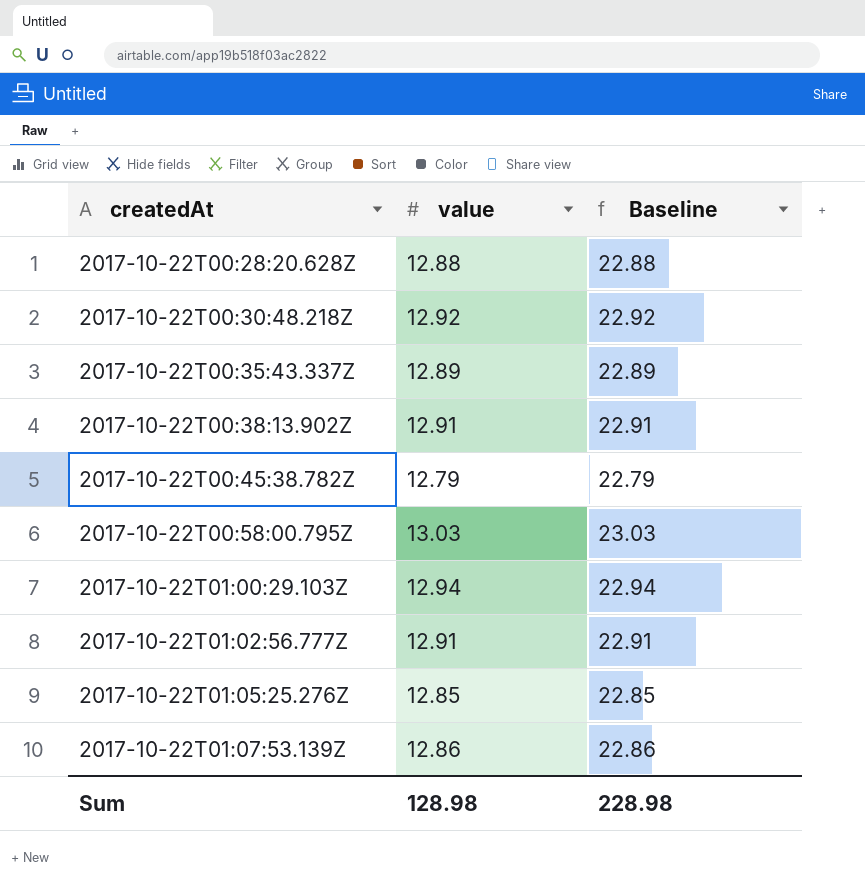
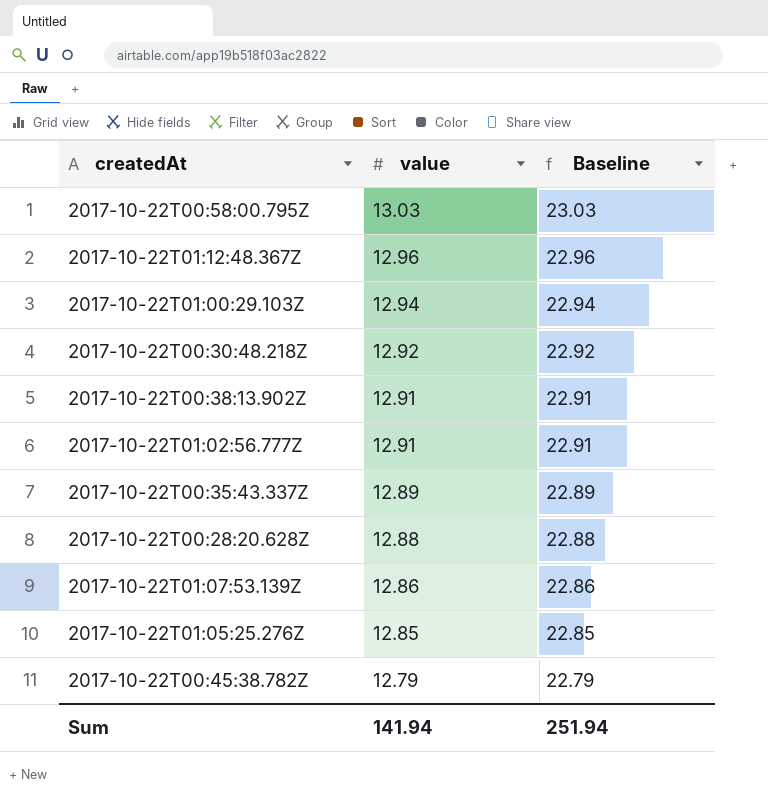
row order: createdAt ascending -> value descending
row 2017-10-22T01:12:48.367Z: none -> 12.96 | 22.96
Sum | value: 128.98 -> 141.94
Sum | Baseline: 228.98 -> 251.94

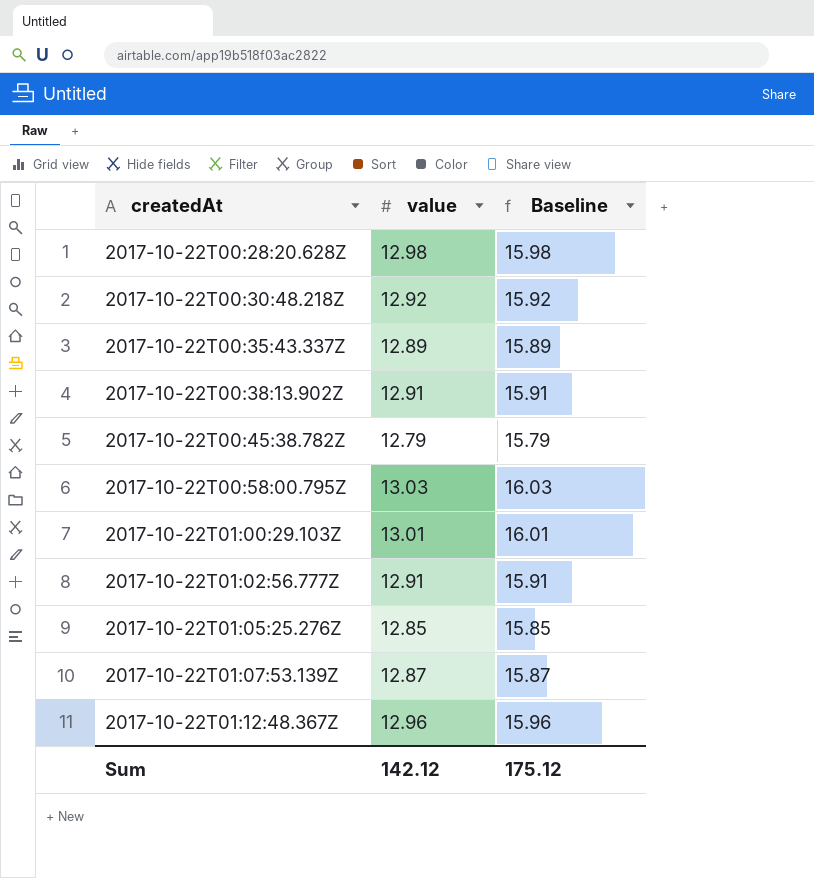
row order: value descending -> createdAt ascending
column Baseline | formula: [value] + 10 -> [value] + 3
2017-10-22T00:28:20.628Z | value: 12.88 -> 12.98
2017-10-22T01:00:29.103Z | value: 12.94 -> 13.01
2017-10-22T01:07:53.139Z | value: 12.86 -> 12.87
Sum | value: 141.94 -> 142.12
Sum | Baseline: 251.94 -> 175.12

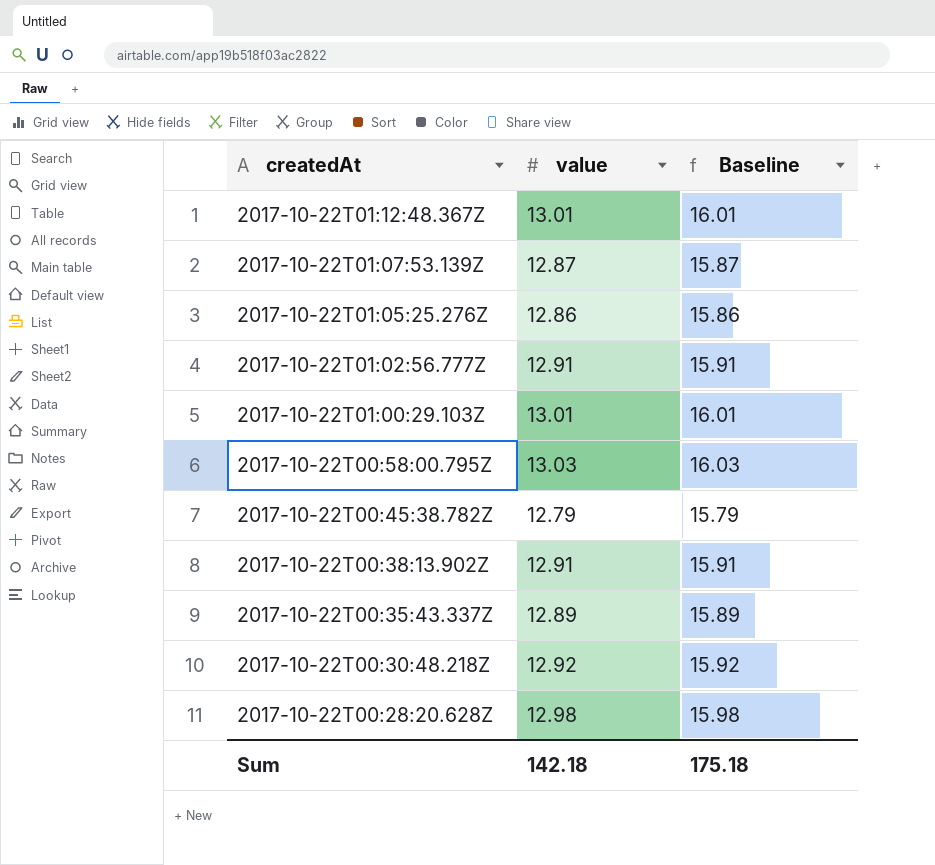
row order: createdAt ascending -> createdAt descending
2017-10-22T01:12:48.367Z | value: 12.96 -> 13.01
2017-10-22T01:12:48.367Z | Baseline: 15.96 -> 16.01
2017-10-22T01:05:25.276Z | value: 12.85 -> 12.86
2017-10-22T01:05:25.276Z | Baseline: 15.85 -> 15.86
Sum | value: 142.12 -> 142.18
Sum | Baseline: 175.12 -> 175.18

